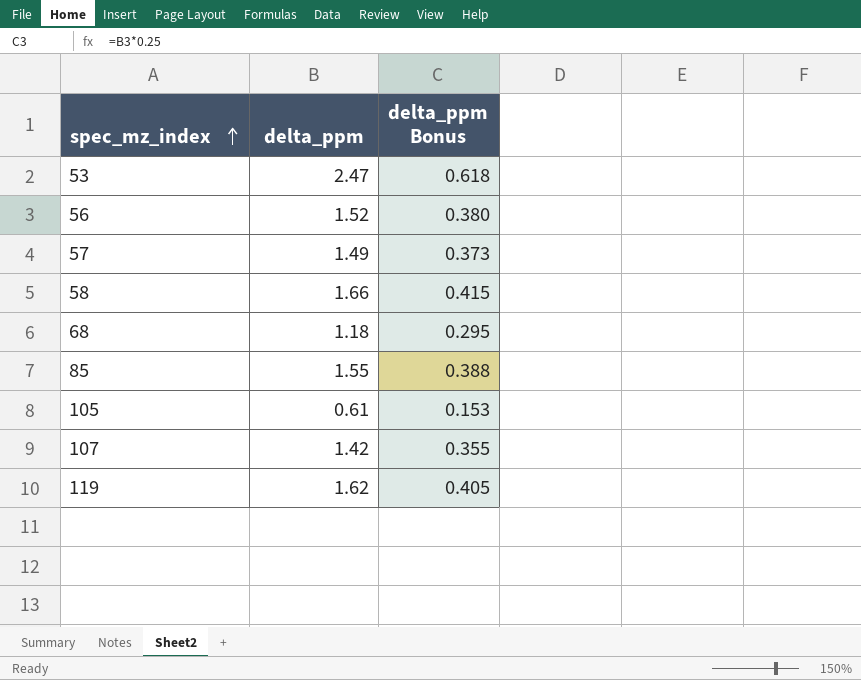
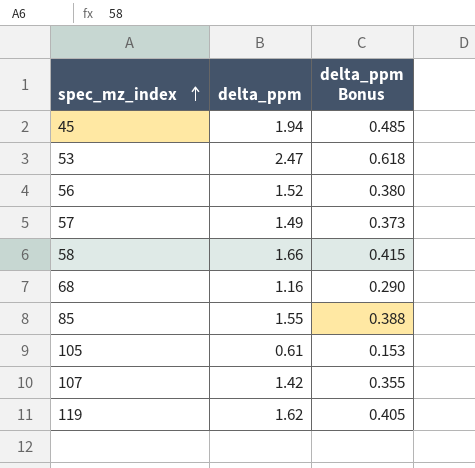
row 45: none -> 1.94 | 0.485
68 | delta_ppm: 1.18 -> 1.16
68 | delta_ppm Bonus: 0.295 -> 0.290

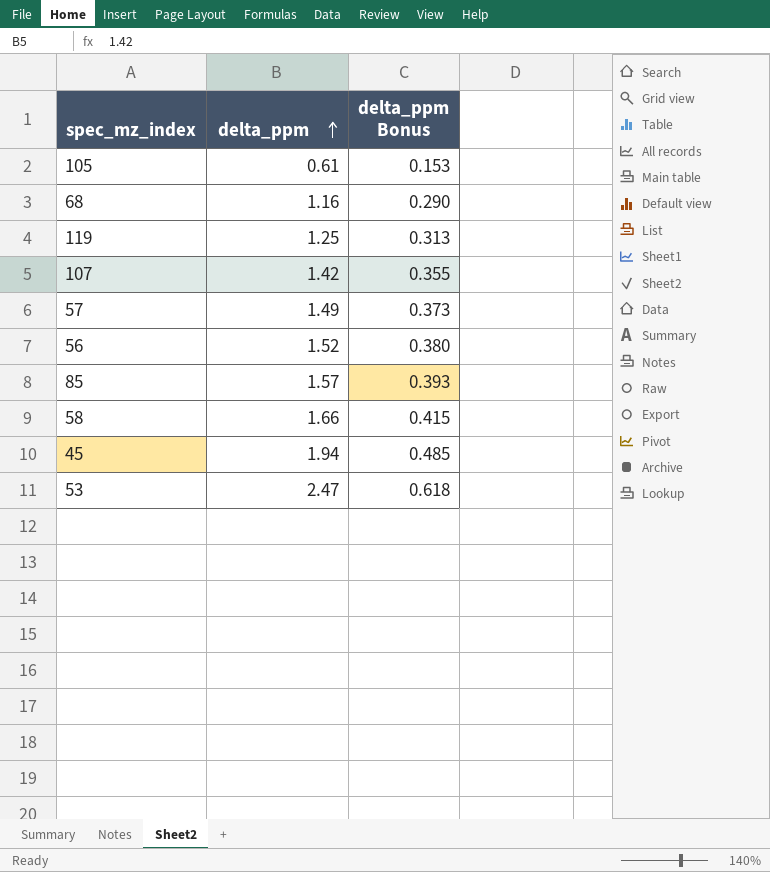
row order: spec_mz_index ascending -> delta_ppm ascending
119 | delta_ppm: 1.62 -> 1.25
119 | delta_ppm Bonus: 0.405 -> 0.313
85 | delta_ppm: 1.55 -> 1.57
85 | delta_ppm Bonus: 0.388 -> 0.393

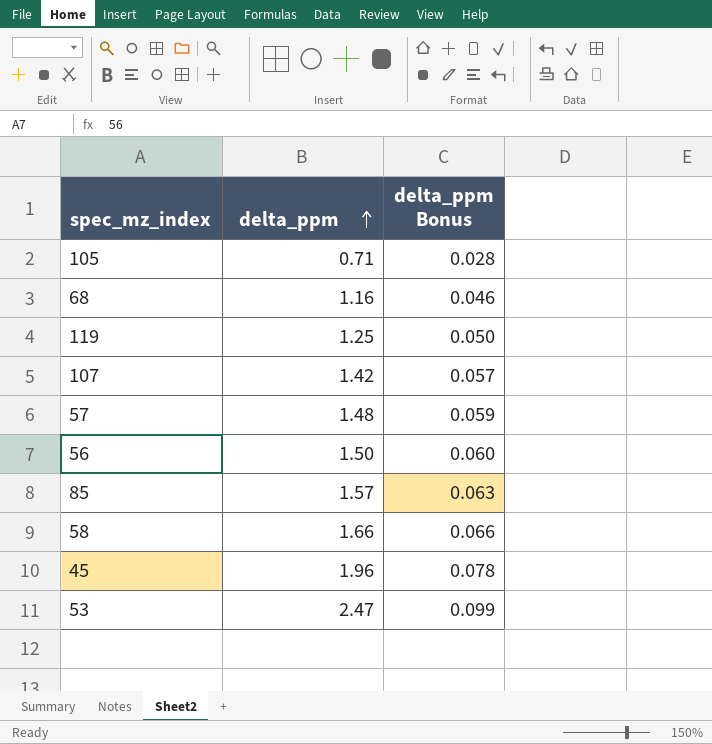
column delta_ppm Bonus | formula: [delta_ppm] * 0.25 -> [delta_ppm] * 0.04
105 | delta_ppm: 0.61 -> 0.71
57 | delta_ppm: 1.49 -> 1.48
56 | delta_ppm: 1.52 -> 1.50
45 | delta_ppm: 1.94 -> 1.96

